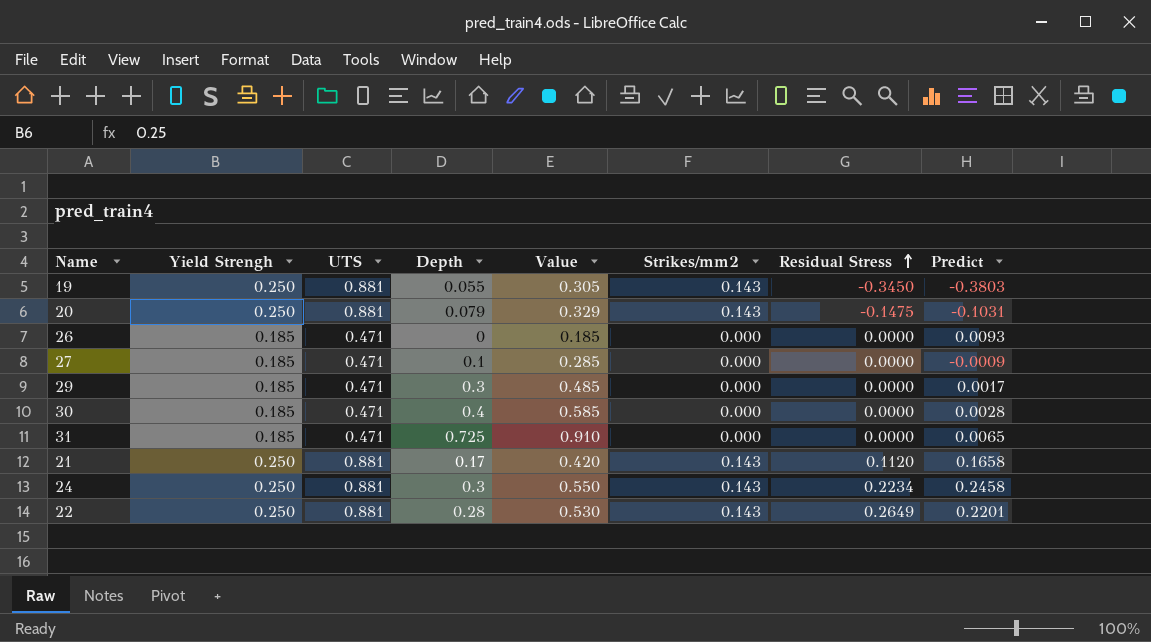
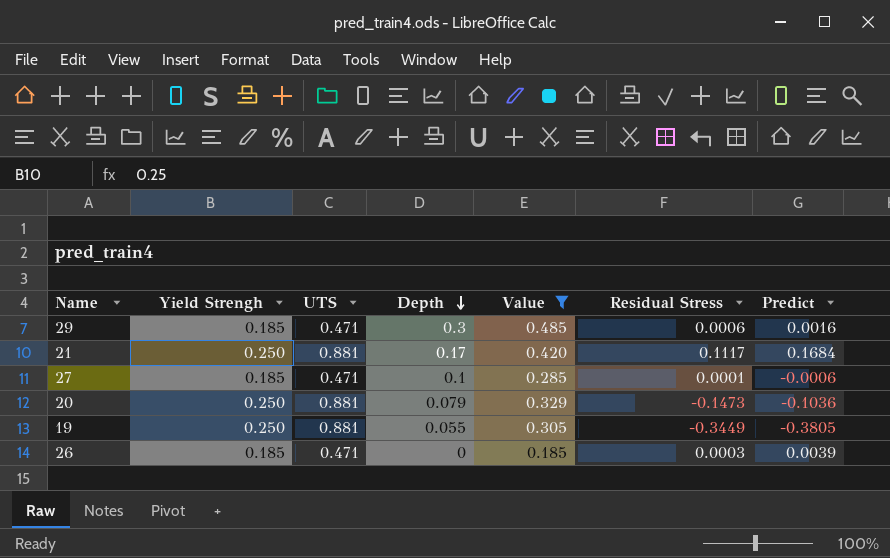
filter: none -> Value <= 0.485
row order: Residual Stress ascending -> Depth descending
column Strikes/mm2 | position: 6 -> none
29 | Residual Stress: 0.0000 -> 0.0006
29 | Predict: 0.0017 -> 0.0016
21 | Residual Stress: 0.1120 -> 0.1117
21 | Predict: 0.1658 -> 0.1684
27 | Residual Stress: 0.0000 -> 0.0001
27 | Predict: -0.0009 -> -0.0006
20 | Residual Stress: -0.1475 -> -0.1473
20 | Predict: -0.1031 -> -0.1036
19 | Residual Stress: -0.3450 -> -0.3449
19 | Predict: -0.3803 -> -0.3805
26 | Residual Stress: 0.0000 -> 0.0003
26 | Predict: 0.0093 -> 0.0039

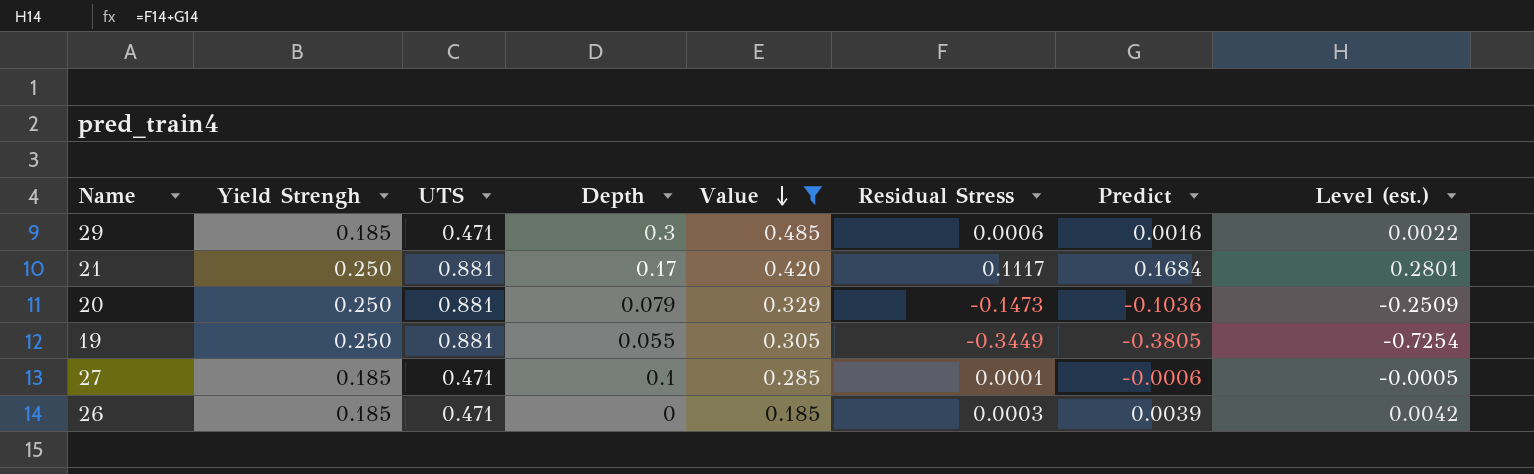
row order: Depth descending -> Value descending
column Level (est.) | formula: none -> [Residual Stress] + [Predict]

